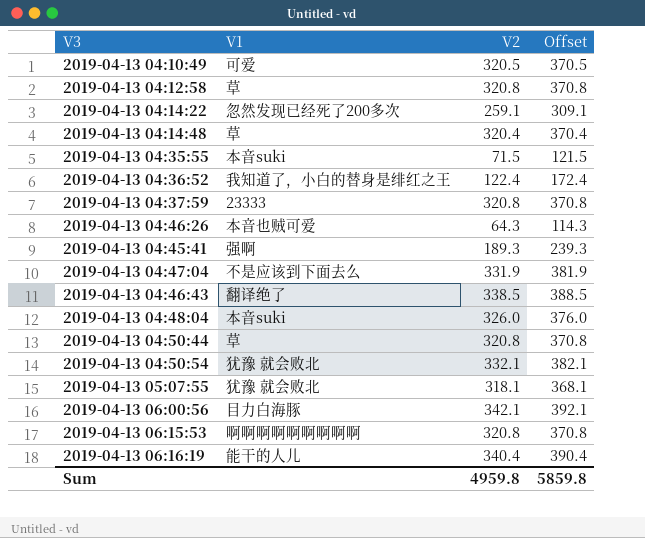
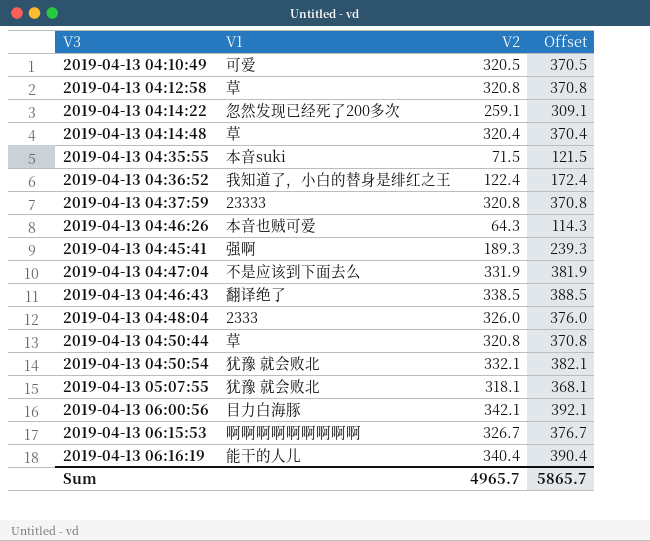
2019-04-13 04:48:04 | V1: 本音suki -> 2333
2019-04-13 06:15:53 | V2: 320.8 -> 326.7
2019-04-13 06:15:53 | Offset: 370.8 -> 376.7
Sum | V2: 4959.8 -> 4965.7
Sum | Offset: 5859.8 -> 5865.7

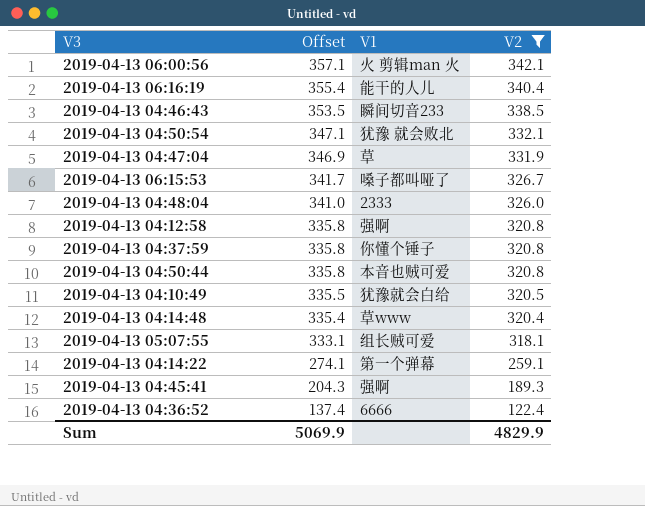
filter: none -> V2 >= 122.4
row order: none -> Offset descending
column Offset | formula: [V2] + 50 -> [V2] + 15
column Offset | position: 4 -> 2
2019-04-13 06:00:56 | V1: 目力白海豚 -> 火 剪辑man 火
2019-04-13 04:46:43 | V1: 翻译绝了 -> 瞬间切音233
2019-04-13 04:47:04 | V1: 不是应该到下面去么 -> 草
2019-04-13 06:15:53 | V1: 啊啊啊啊啊啊啊啊啊 -> 嗓子都叫哑了
2019-04-13 04:12:58 | V1: 草 -> 强啊
2019-04-13 04:37:59 | V1: 23333 -> 你懂个锤子
2019-04-13 04:50:44 | V1: 草 -> 本音也贼可爱
2019-04-13 04:10:49 | V1: 可爱 -> 犹豫就会白给
2019-04-13 04:14:48 | V1: 草 -> 草www
2019-04-13 05:07:55 | V1: 犹豫 就会败北 -> 组长贼可爱
2019-04-13 04:14:22 | V1: 忽然发现已经死了200多次 -> 第一个弹幕
2019-04-13 04:36:52 | V1: 我知道了，小白的替身是绯红之王 -> 6666
Sum | Offset: 5865.7 -> 5069.9
Sum | V2: 4965.7 -> 4829.9

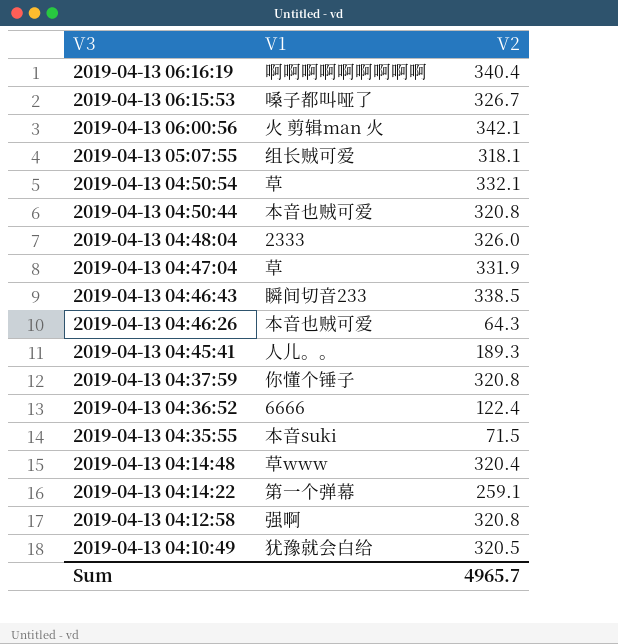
filter: V2 >= 122.4 -> none
row order: Offset descending -> V3 descending
column Offset | formula: [V2] + 15 -> none
2019-04-13 06:16:19 | V1: 能干的人儿 -> 啊啊啊啊啊啊啊啊啊
2019-04-13 04:50:54 | V1: 犹豫 就会败北 -> 草
2019-04-13 04:45:41 | V1: 强啊 -> 人儿。。
Sum | V2: 4829.9 -> 4965.7

